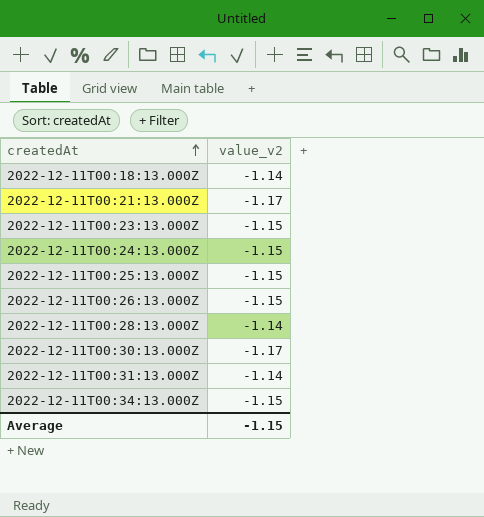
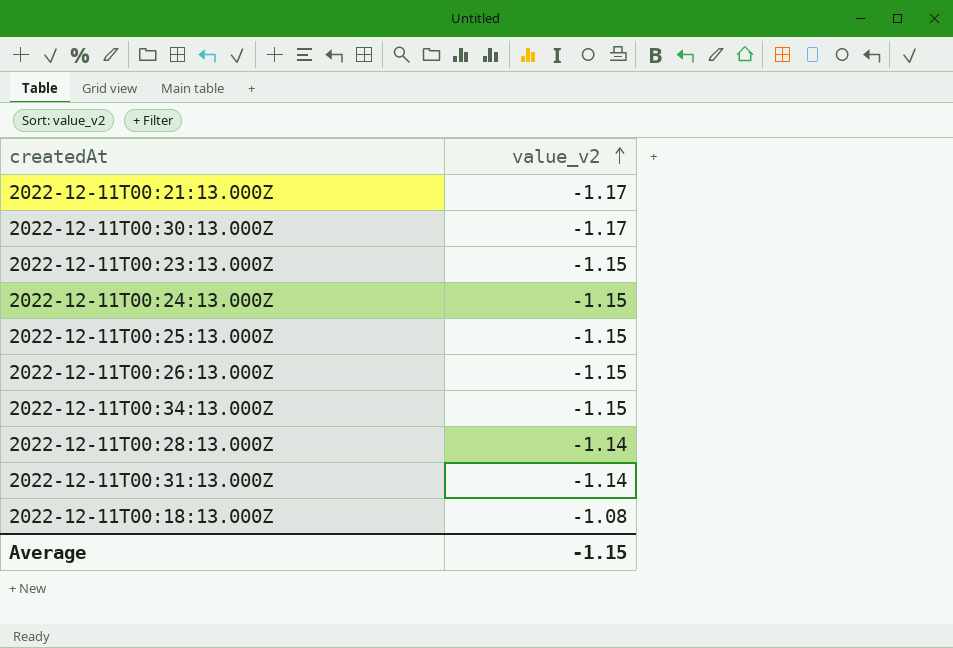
row order: createdAt ascending -> value_v2 ascending
2022-12-11T00:18:13.000Z | value_v2: -1.14 -> -1.08

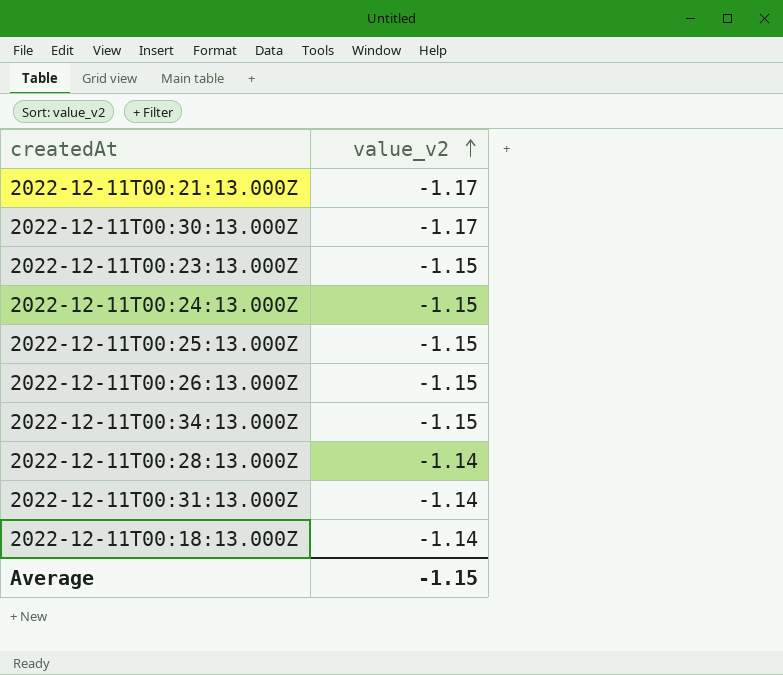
2022-12-11T00:18:13.000Z | value_v2: -1.08 -> -1.14

